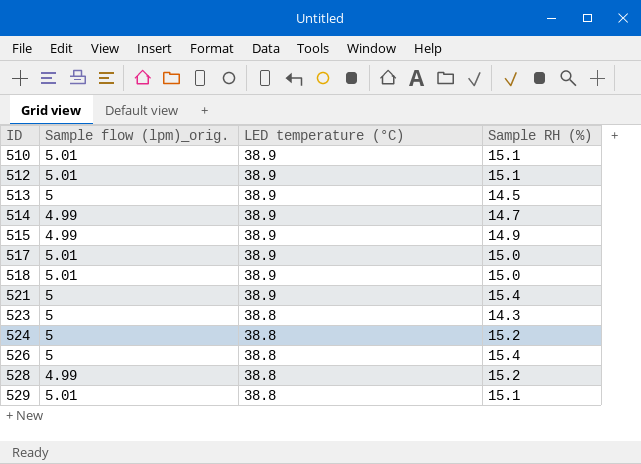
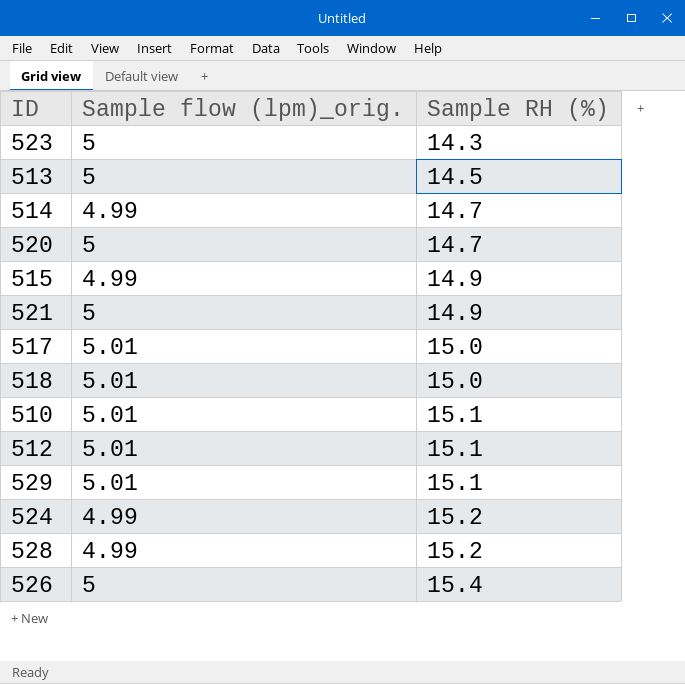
row order: ID ascending -> Sample RH (%) ascending
column LED temperature (°C) | position: 3 -> none
row 520: none -> 5 | 14.7
521 | Sample RH (%): 15.4 -> 14.9
524 | Sample flow (lpm)_orig.: 5 -> 4.99

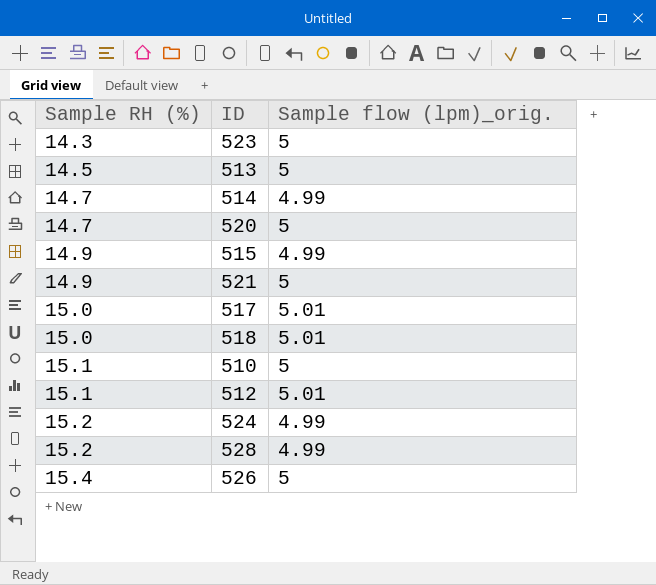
column Sample RH (%) | position: 3 -> 1
row 529: 5.01 | 15.1 -> none
510 | Sample flow (lpm)_orig.: 5.01 -> 5

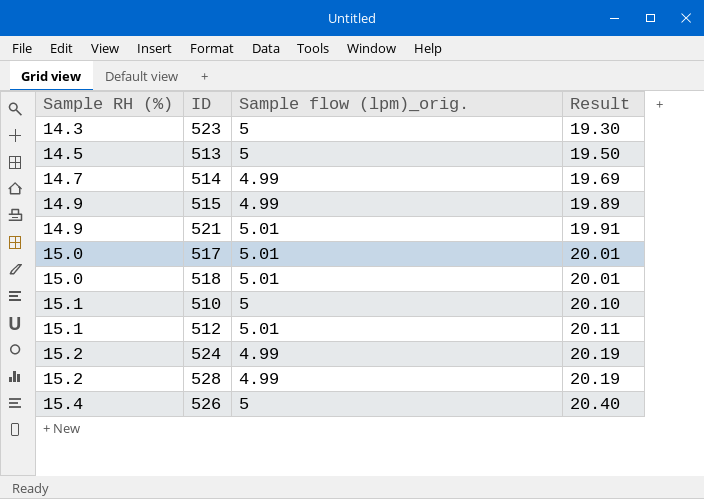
column Result | formula: none -> [Sample RH (%)] + [Sample flow (lpm)_orig.]
row 520: 14.7 | 5 -> none
521 | Sample flow (lpm)_orig.: 5 -> 5.01

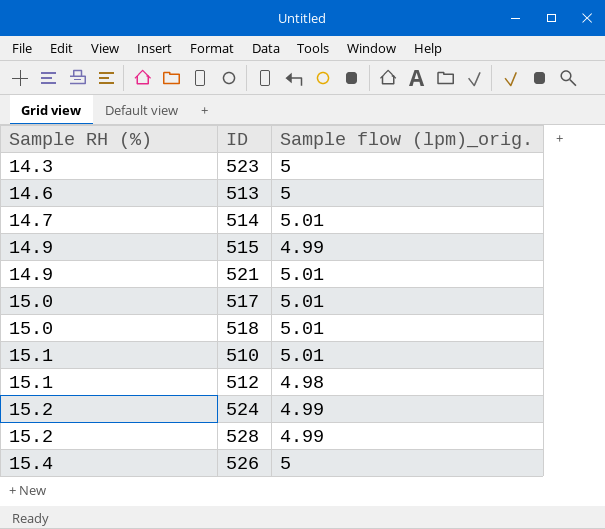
column Result | formula: [Sample RH (%)] + [Sample flow (lpm)_orig.] -> none
513 | Sample RH (%): 14.5 -> 14.6
514 | Sample flow (lpm)_orig.: 4.99 -> 5.01
510 | Sample flow (lpm)_orig.: 5 -> 5.01
512 | Sample flow (lpm)_orig.: 5.01 -> 4.98

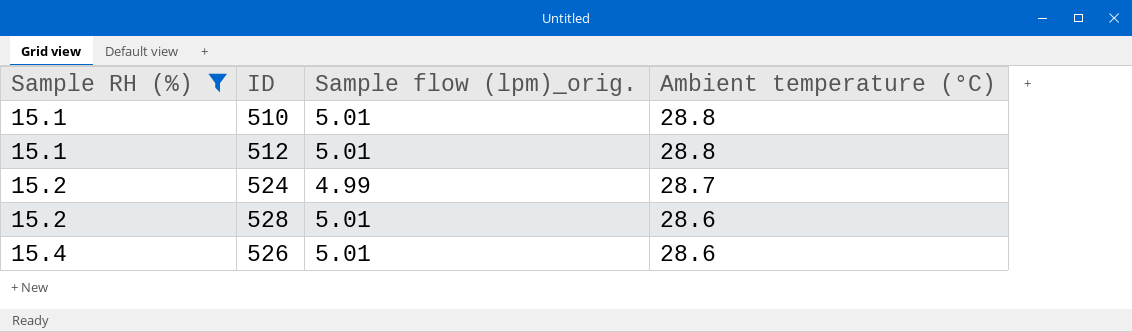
filter: none -> Sample RH (%) >= 15.1
column Ambient temperature (°C) | position: none -> 4
512 | Sample flow (lpm)_orig.: 4.98 -> 5.01
528 | Sample flow (lpm)_orig.: 4.99 -> 5.01
526 | Sample flow (lpm)_orig.: 5 -> 5.01

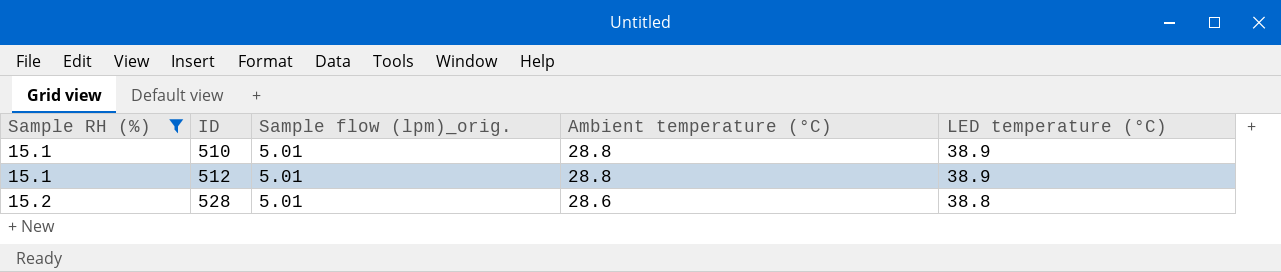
column LED temperature (°C) | position: none -> 5
row 524: 15.2 | 4.99 | 28.7 -> none
row 526: 15.4 | 5.01 | 28.6 -> none

